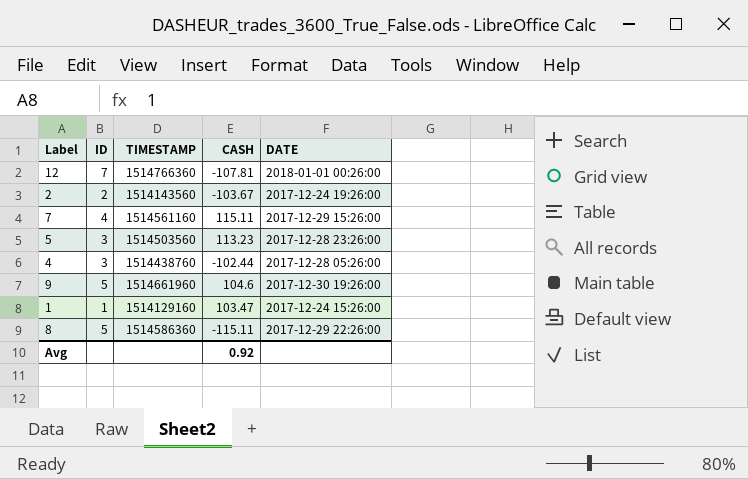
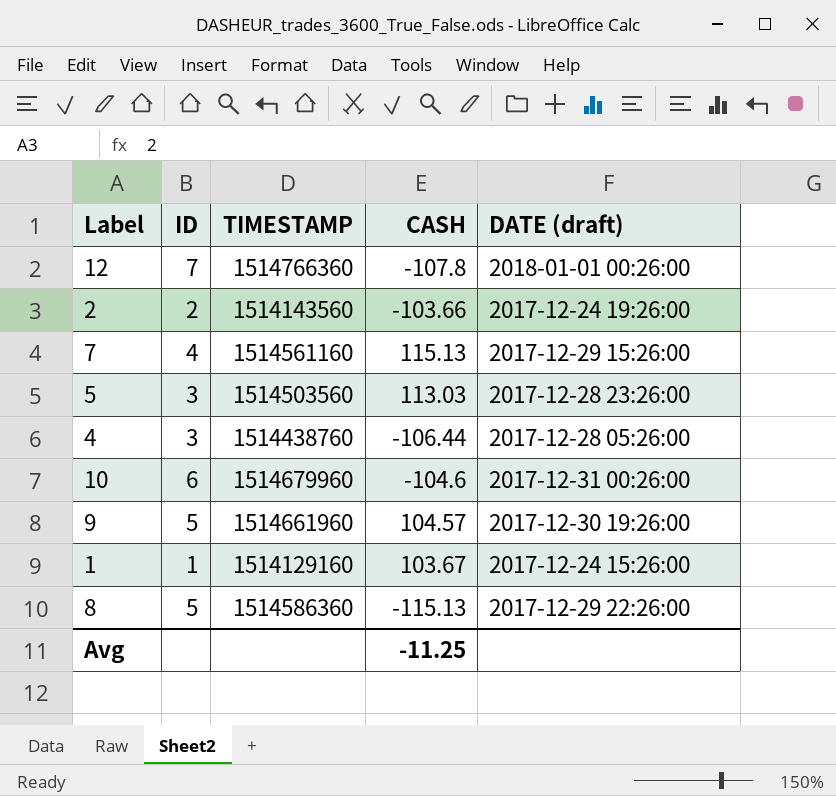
column name: DATE -> DATE (draft)
12 | CASH: -107.81 -> -107.8
2 | CASH: -103.67 -> -103.66
7 | CASH: 115.11 -> 115.13
5 | CASH: 113.23 -> 113.03
4 | CASH: -102.44 -> -106.44
row 10: none -> 6 | 1514679960 | -104.6 | 2017-12-31 00:26:00
9 | CASH: 104.6 -> 104.57
1 | CASH: 103.47 -> 103.67
8 | CASH: -115.11 -> -115.13
Avg | CASH: 0.92 -> -11.25

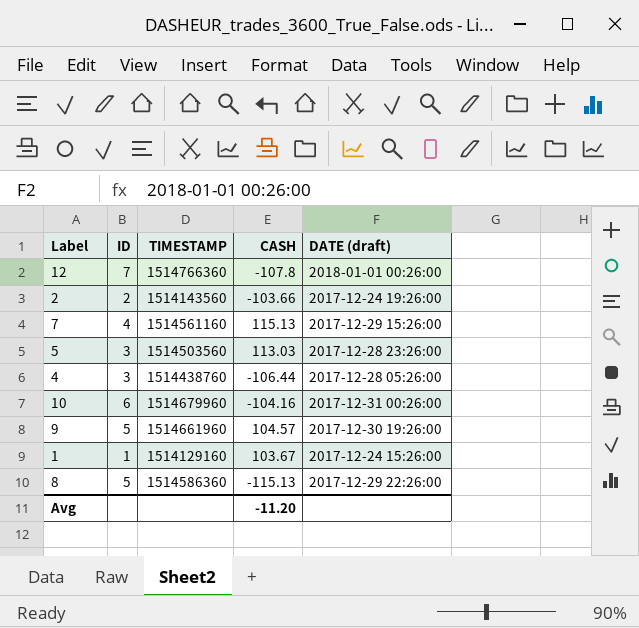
10 | CASH: -104.6 -> -104.16
Avg | CASH: -11.25 -> -11.20

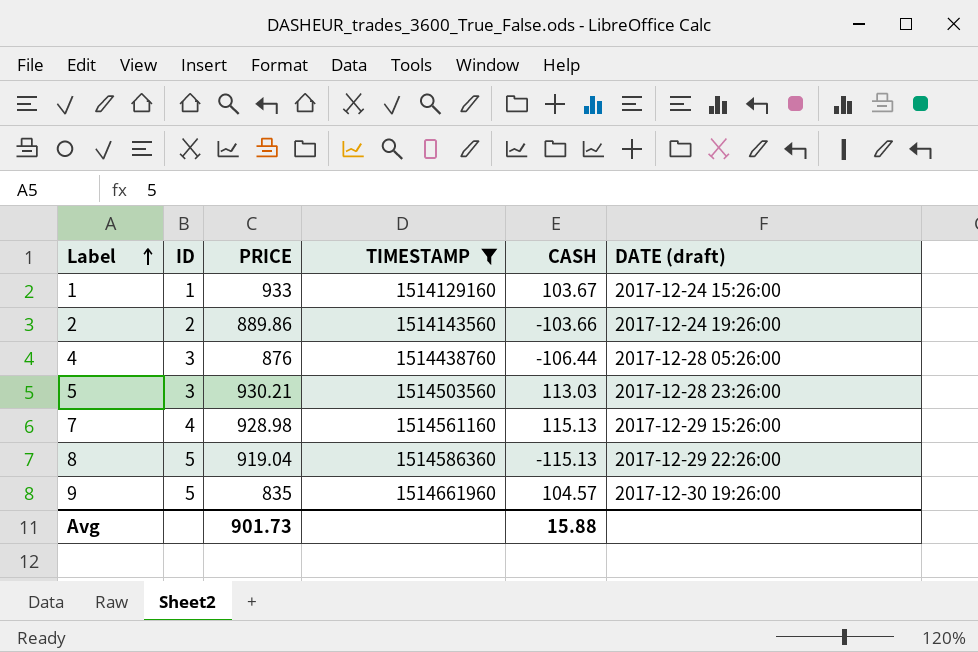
filter: none -> TIMESTAMP <= 1514661960
row order: none -> Label ascending
column PRICE | position: none -> 3
Avg | CASH: -11.20 -> 15.88

